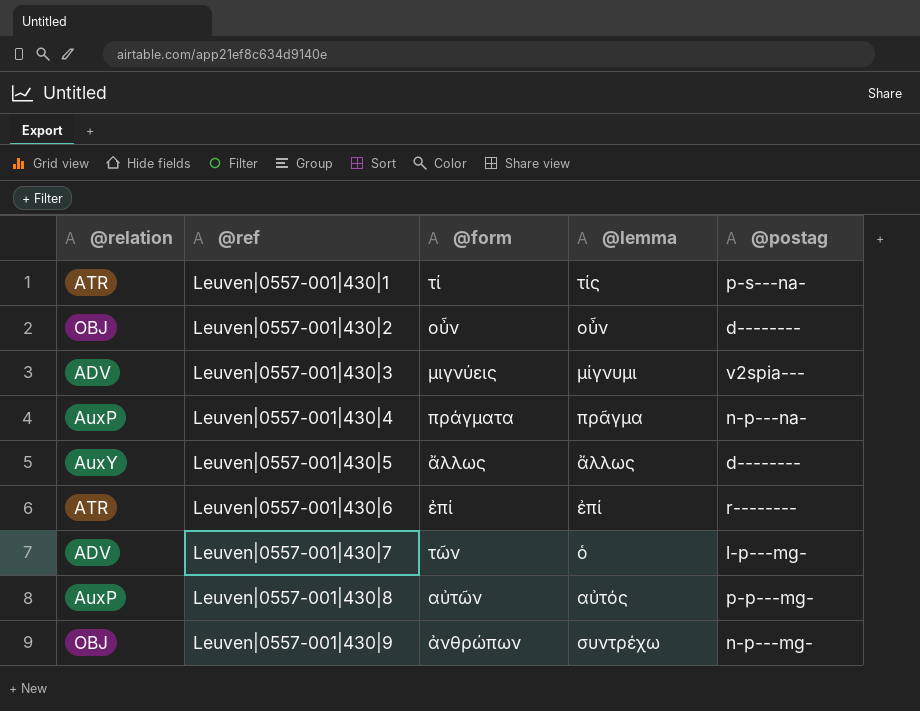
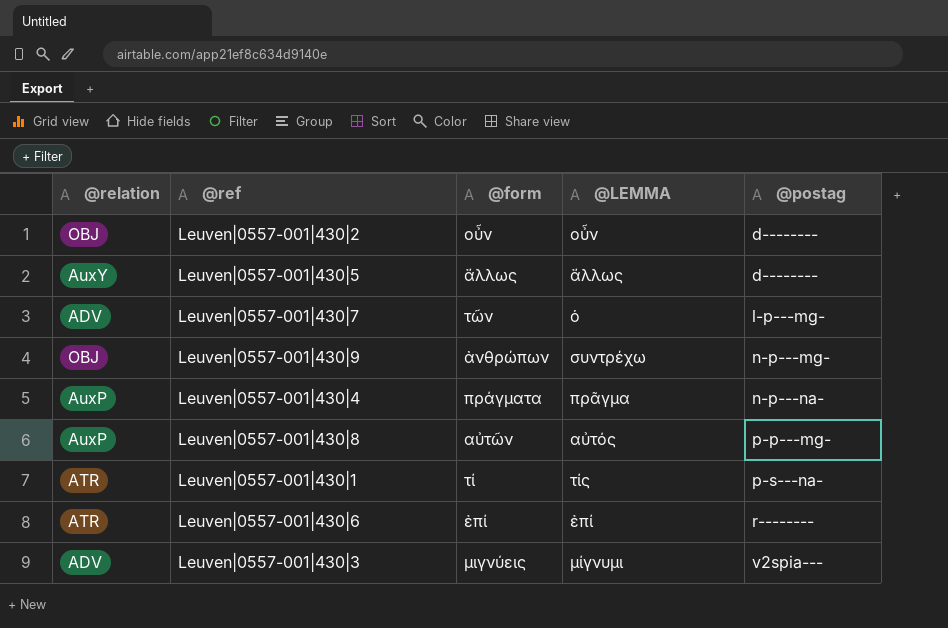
row order: @ref ascending -> @postag ascending
column name: @lemma -> @LEMMA

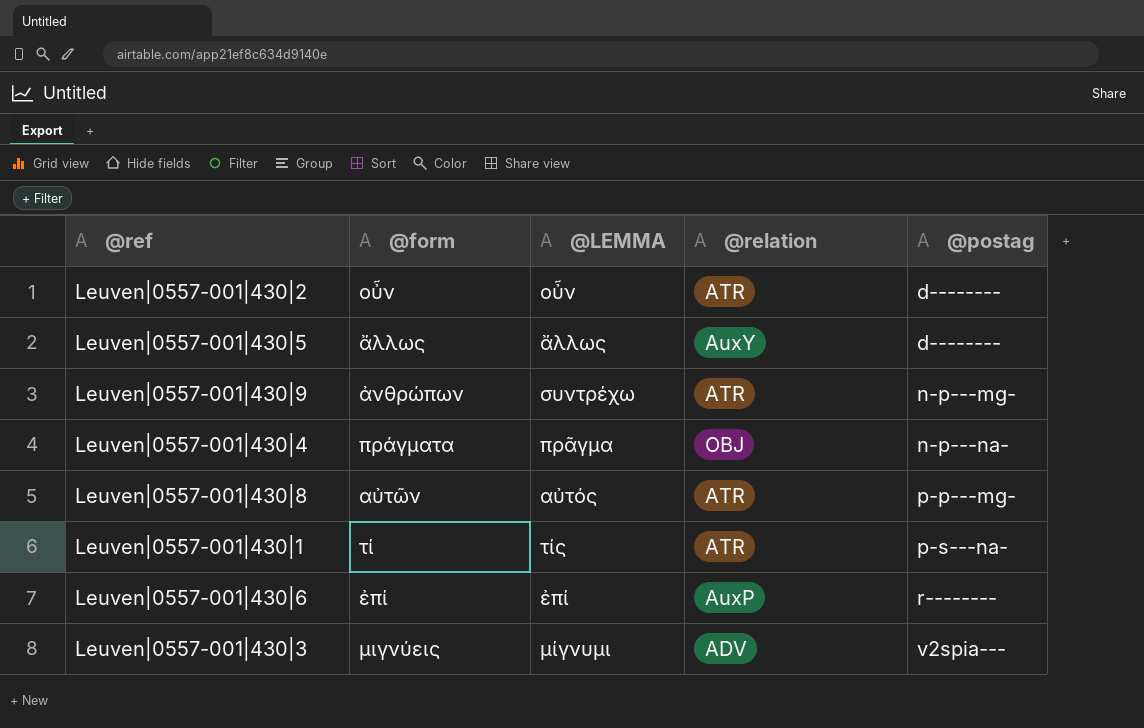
column @relation | position: 1 -> 4
row Leuven|0557-001|430|7: ADV | τῶν | ὁ | l-p---mg- -> none
Leuven|0557-001|430|2 | @relation: OBJ -> ATR
Leuven|0557-001|430|9 | @relation: OBJ -> ATR
Leuven|0557-001|430|4 | @relation: AuxP -> OBJ
Leuven|0557-001|430|8 | @relation: AuxP -> ATR
Leuven|0557-001|430|6 | @relation: ATR -> AuxP

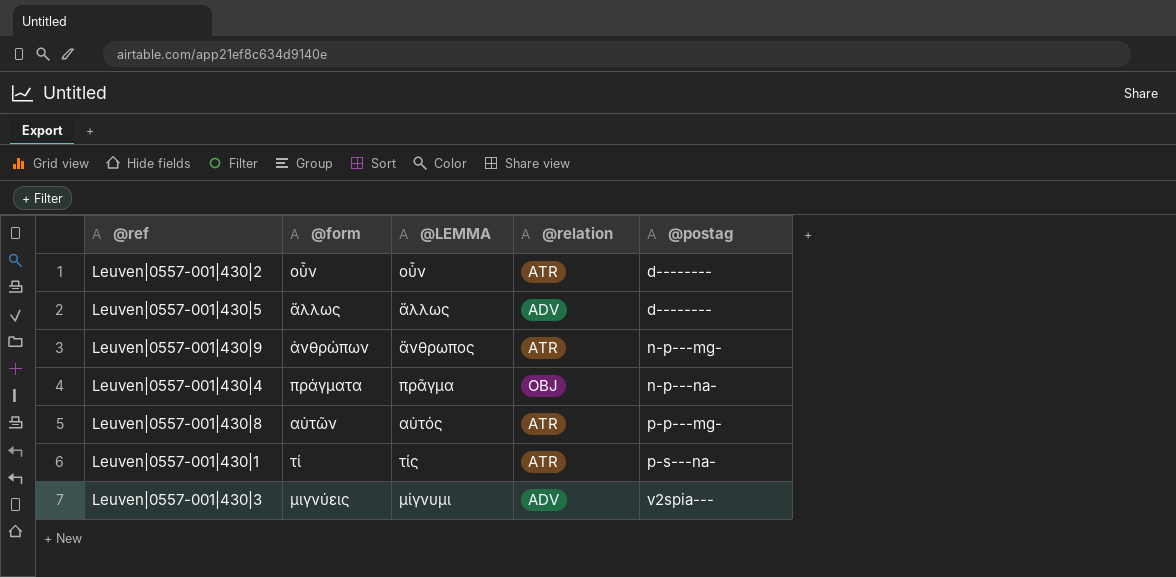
row Leuven|0557-001|430|6: ἐπί | ἐπί | AuxP | r-------- -> none
Leuven|0557-001|430|5 | @relation: AuxY -> ADV
Leuven|0557-001|430|9 | @LEMMA: συντρέχω -> ἄνθρωπος

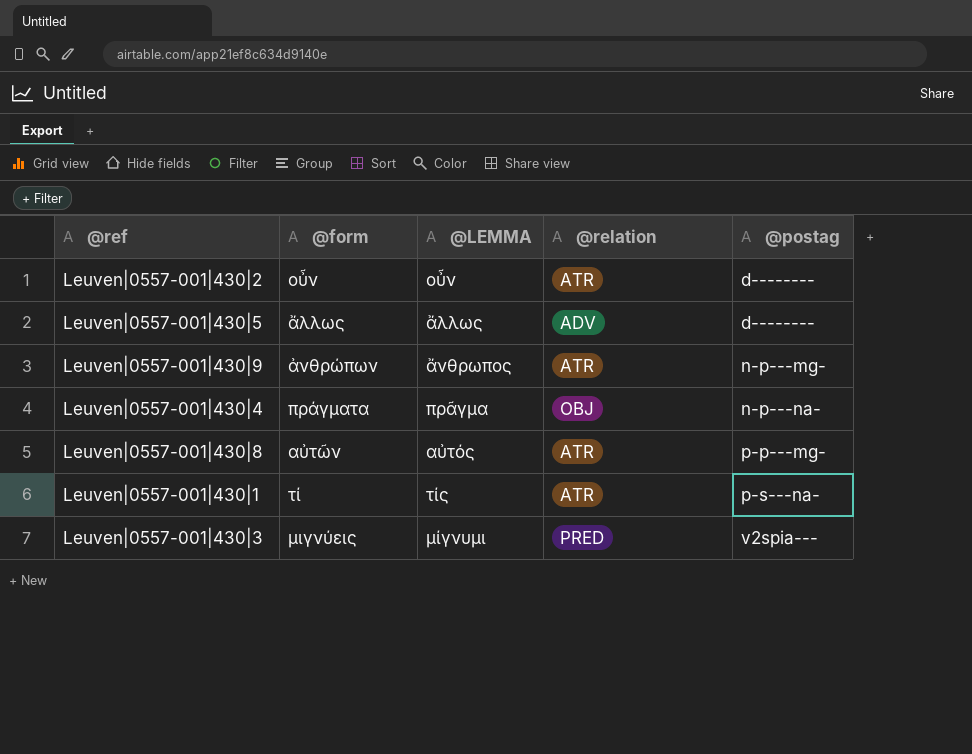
Leuven|0557-001|430|3 | @relation: ADV -> PRED

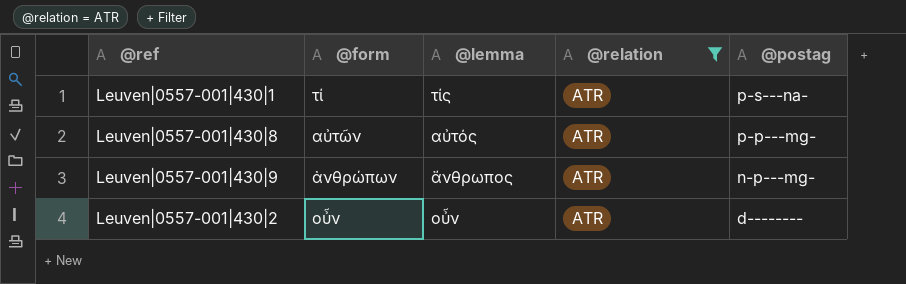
filter: none -> @relation = ATR
row order: @postag ascending -> @postag descending
column name: @LEMMA -> @lemma

